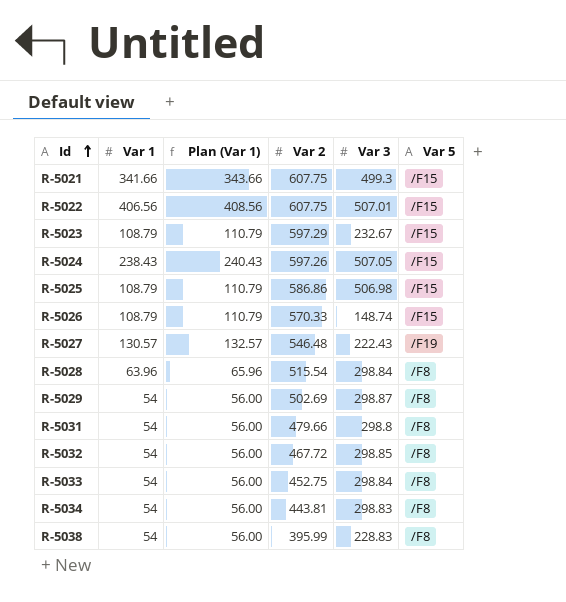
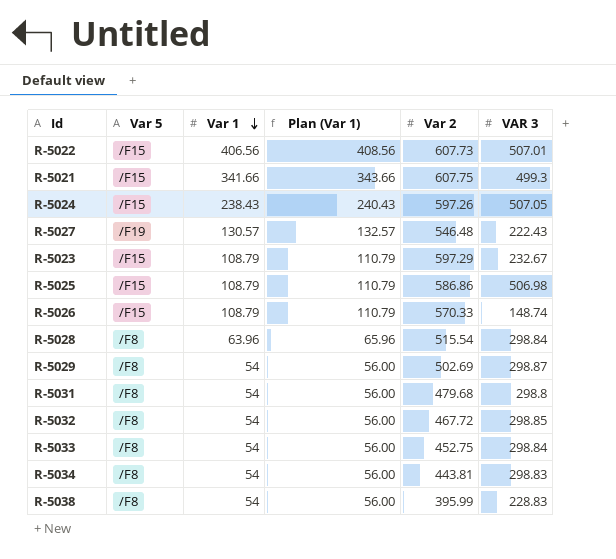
row order: Id ascending -> Var 1 descending
column Var 5 | position: 6 -> 2
column name: Var 3 -> VAR 3
R-5022 | Var 2: 607.75 -> 607.73
R-5031 | Var 2: 479.66 -> 479.68

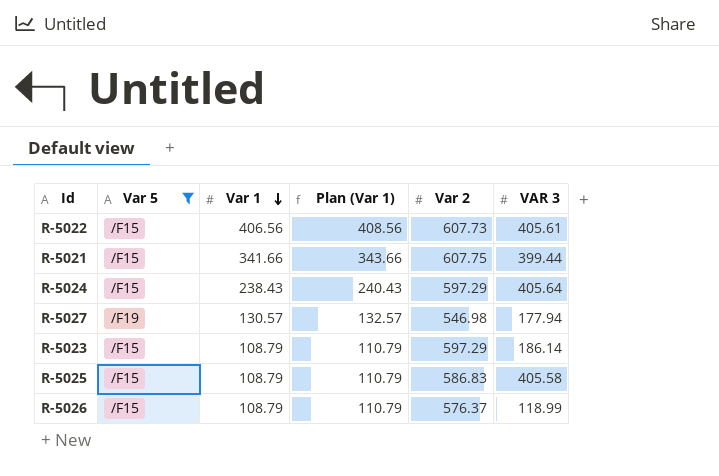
filter: none -> Var 5 != /F8
R-5022 | VAR 3: 507.01 -> 405.61
R-5021 | VAR 3: 499.3 -> 399.44
R-5024 | Var 2: 597.26 -> 597.29
R-5024 | VAR 3: 507.05 -> 405.64
R-5027 | Var 2: 546.48 -> 546.98
R-5027 | VAR 3: 222.43 -> 177.94
R-5023 | VAR 3: 232.67 -> 186.14
R-5025 | Var 2: 586.86 -> 586.83
R-5025 | VAR 3: 506.98 -> 405.58
R-5026 | Var 2: 570.33 -> 576.37
R-5026 | VAR 3: 148.74 -> 118.99

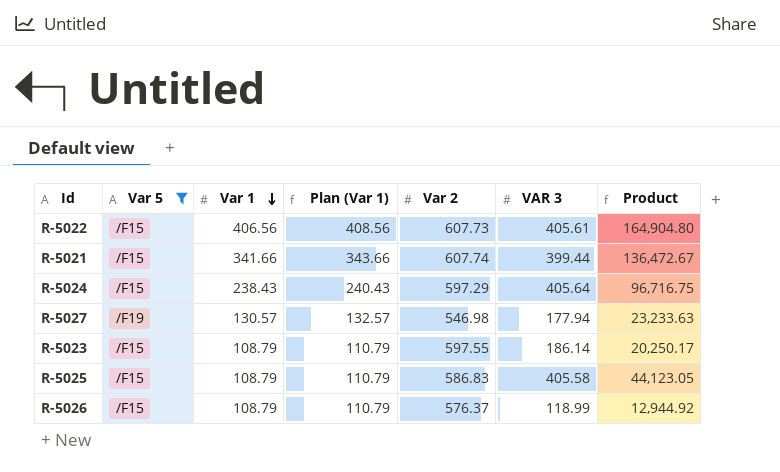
column Product | formula: none -> [Var 1] * [VAR 3]
R-5021 | Var 2: 607.75 -> 607.74
R-5023 | Var 2: 597.29 -> 597.55

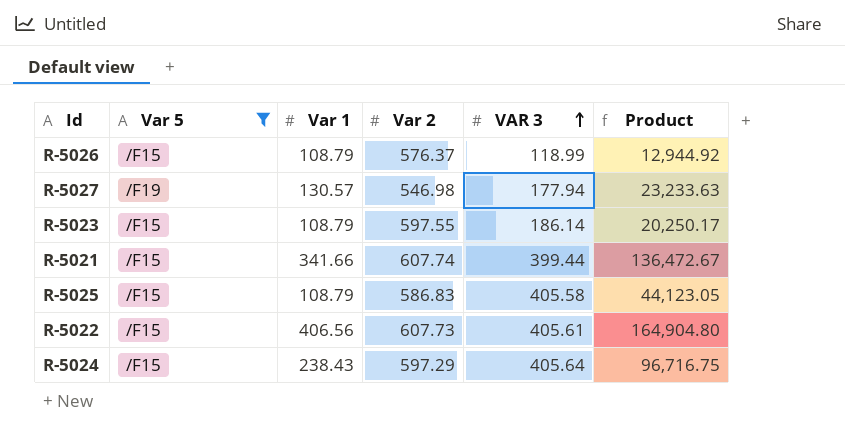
row order: Var 1 descending -> VAR 3 ascending
column Plan (Var 1) | formula: [Var 1] + 2 -> none

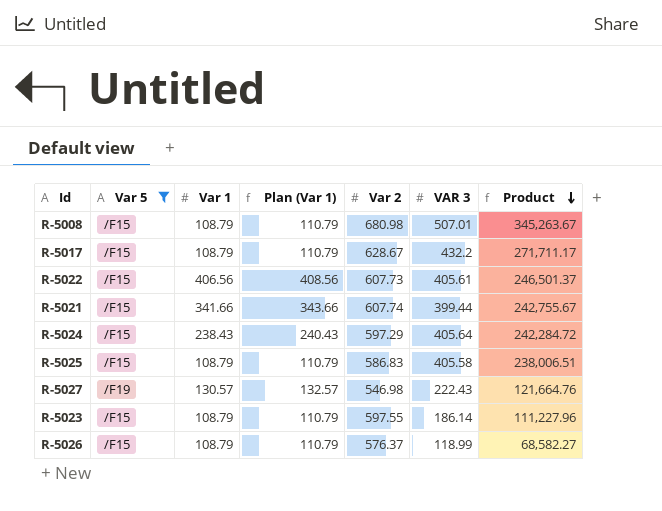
row order: VAR 3 ascending -> Product descending
column Plan (Var 1) | formula: none -> [Var 1] + 2
column Product | formula: [Var 1] * [VAR 3] -> [Var 2] * [VAR 3]
row R-5008: none -> /F15 | 108.79 | 110.79 | 680.98 | 507.01 | 345,263.67
row R-5017: none -> /F15 | 108.79 | 110.79 | 628.67 | 432.2 | 271,711.17
R-5027 | VAR 3: 177.94 -> 222.43

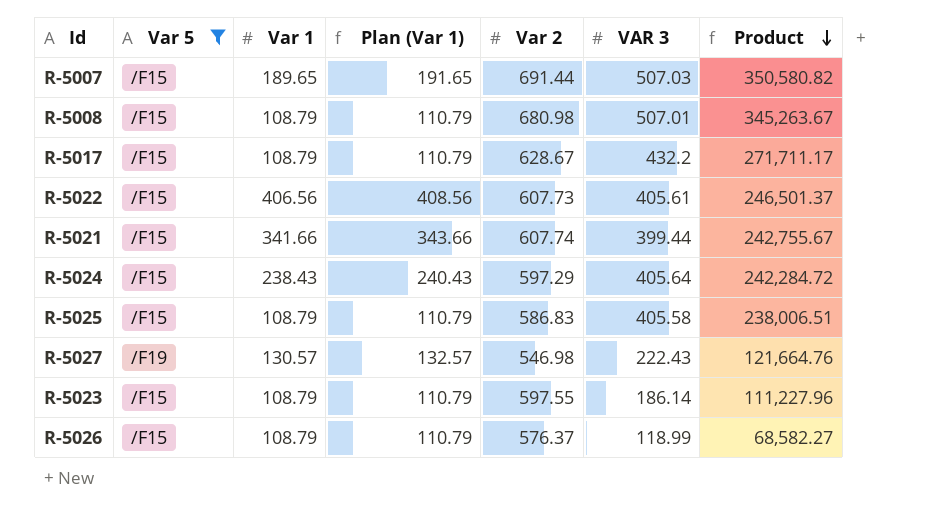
row R-5007: none -> /F15 | 189.65 | 191.65 | 691.44 | 507.03 | 350,580.82

